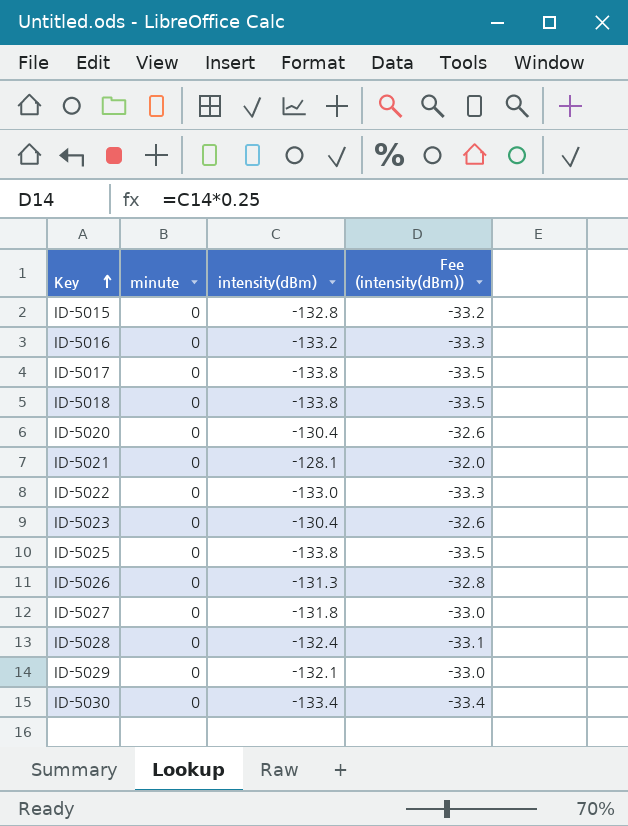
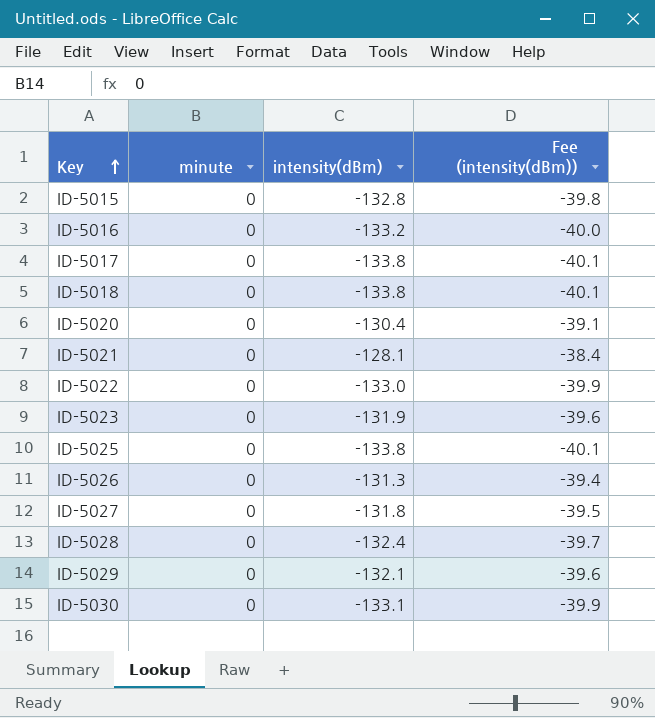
column Fee (intensity(dBm)) | formula: [intensity(dBm)] * 0.25 -> [intensity(dBm)] * 0.3
ID-5023 | intensity(dBm): -130.4 -> -131.9
ID-5030 | intensity(dBm): -133.4 -> -133.1

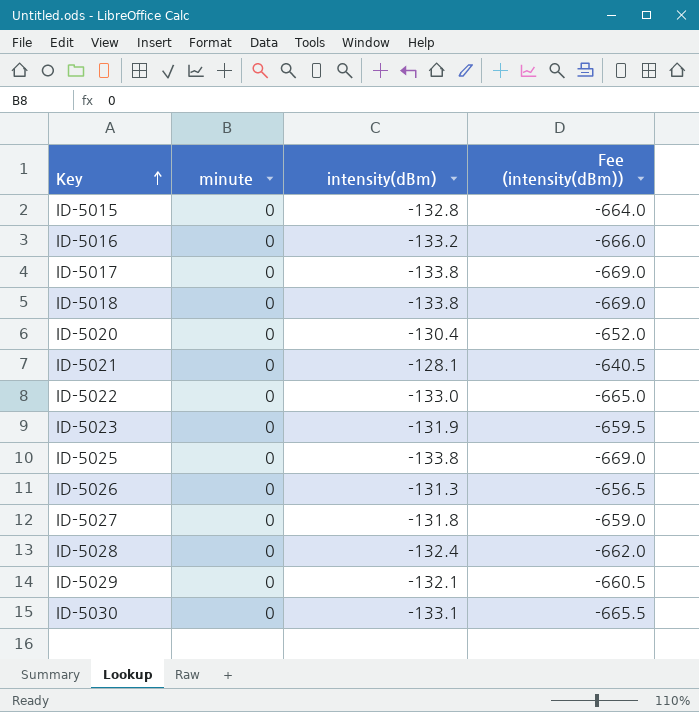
column Fee (intensity(dBm)) | formula: [intensity(dBm)] * 0.3 -> [intensity(dBm)] * 5

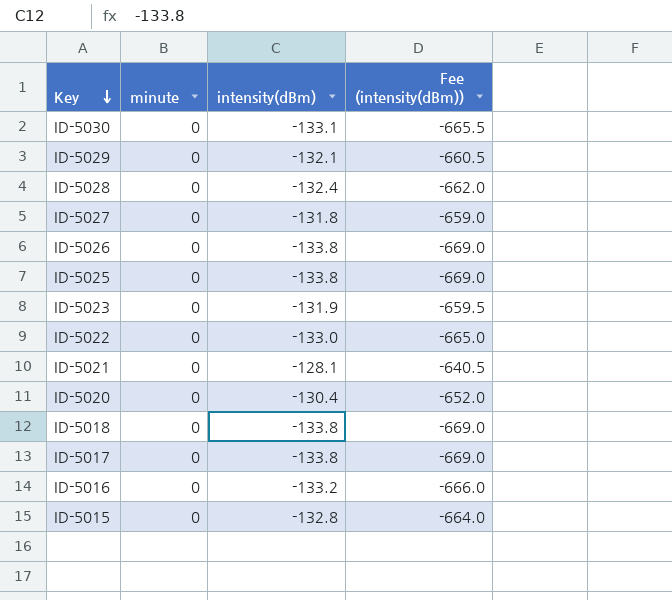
row order: Key ascending -> Key descending
ID-5026 | intensity(dBm): -131.3 -> -133.8
ID-5026 | Fee (intensity(dBm)): -656.5 -> -669.0

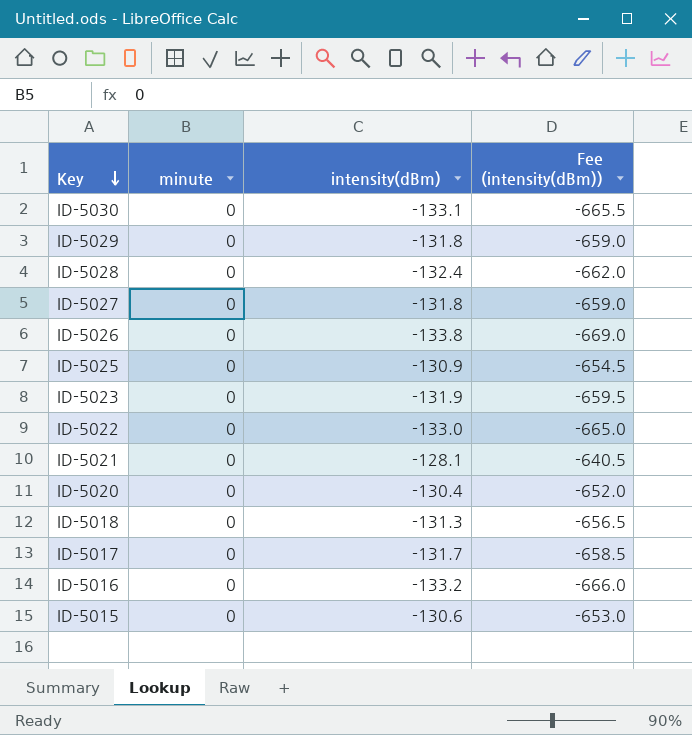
ID-5029 | intensity(dBm): -132.1 -> -131.8
ID-5029 | Fee (intensity(dBm)): -660.5 -> -659.0
ID-5025 | intensity(dBm): -133.8 -> -130.9
ID-5025 | Fee (intensity(dBm)): -669.0 -> -654.5
ID-5018 | intensity(dBm): -133.8 -> -131.3
ID-5018 | Fee (intensity(dBm)): -669.0 -> -656.5
ID-5017 | intensity(dBm): -133.8 -> -131.7
ID-5017 | Fee (intensity(dBm)): -669.0 -> -658.5
ID-5015 | intensity(dBm): -132.8 -> -130.6
ID-5015 | Fee (intensity(dBm)): -664.0 -> -653.0

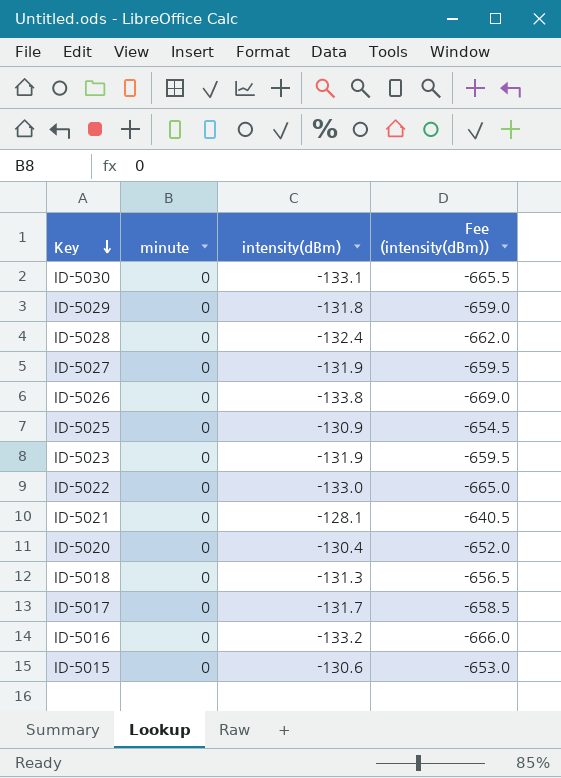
ID-5027 | intensity(dBm): -131.8 -> -131.9
ID-5027 | Fee (intensity(dBm)): -659.0 -> -659.5

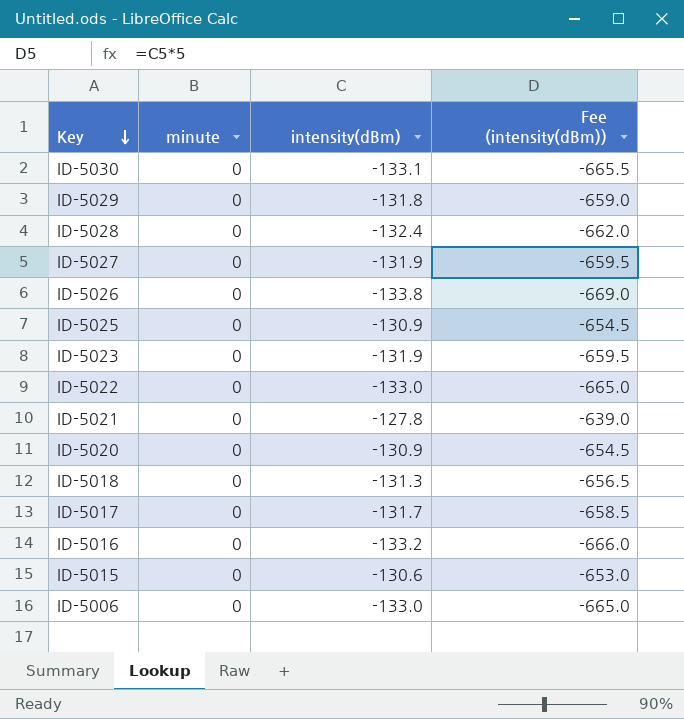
ID-5021 | intensity(dBm): -128.1 -> -127.8
ID-5021 | Fee (intensity(dBm)): -640.5 -> -639.0
ID-5020 | intensity(dBm): -130.4 -> -130.9
ID-5020 | Fee (intensity(dBm)): -652.0 -> -654.5
row ID-5006: none -> 0 | -133.0 | -665.0

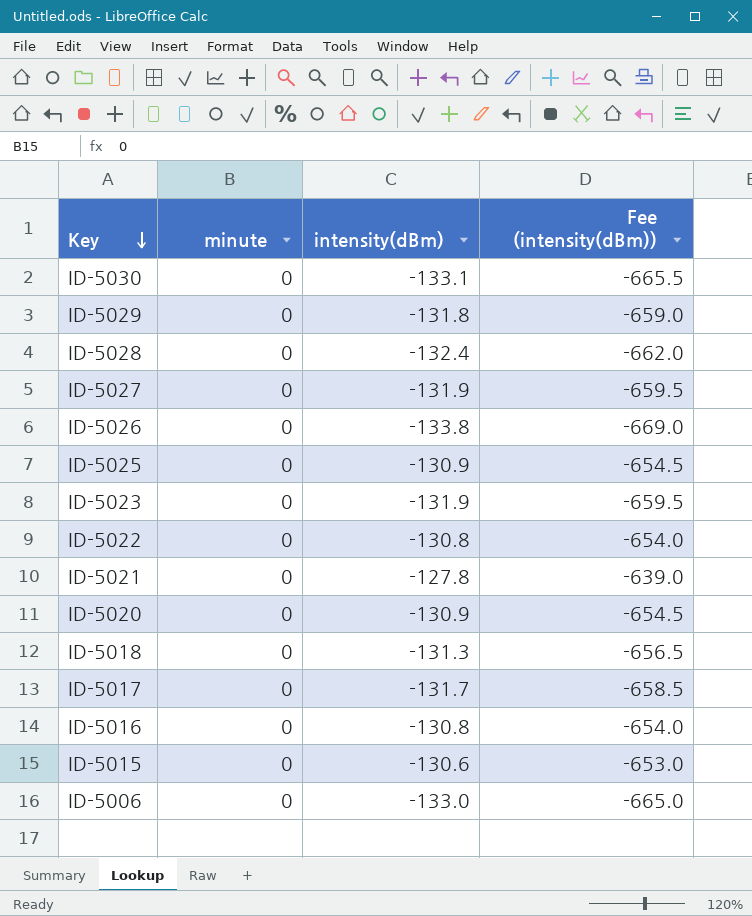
ID-5022 | intensity(dBm): -133.0 -> -130.8
ID-5022 | Fee (intensity(dBm)): -665.0 -> -654.0
ID-5016 | intensity(dBm): -133.2 -> -130.8
ID-5016 | Fee (intensity(dBm)): -666.0 -> -654.0

